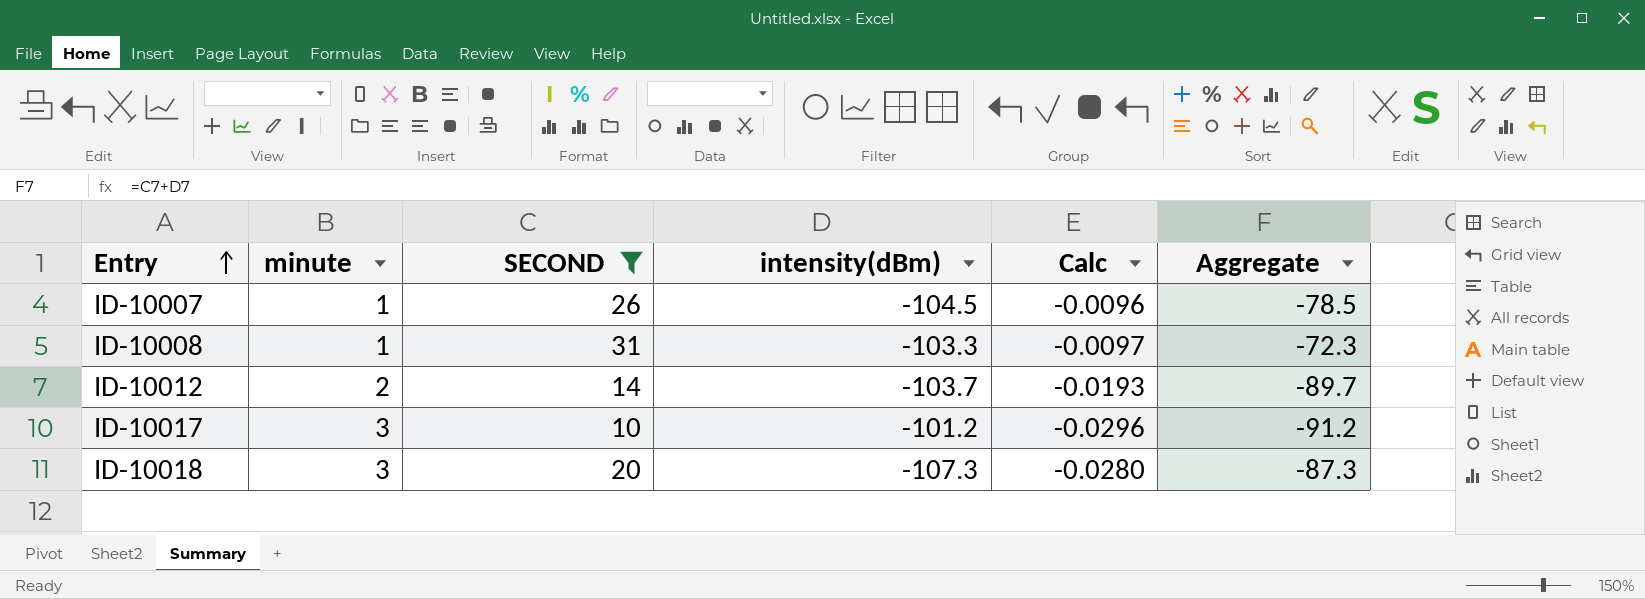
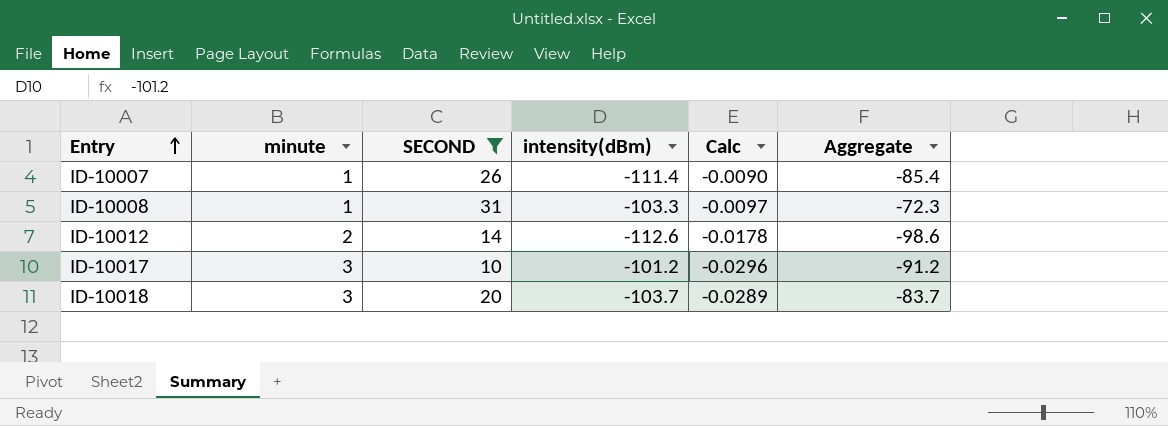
ID-10007 | intensity(dBm): -104.5 -> -111.4
ID-10007 | Calc: -0.0096 -> -0.0090
ID-10007 | Aggregate: -78.5 -> -85.4
ID-10012 | intensity(dBm): -103.7 -> -112.6
ID-10012 | Calc: -0.0193 -> -0.0178
ID-10012 | Aggregate: -89.7 -> -98.6
ID-10018 | intensity(dBm): -107.3 -> -103.7
ID-10018 | Calc: -0.0280 -> -0.0289
ID-10018 | Aggregate: -87.3 -> -83.7

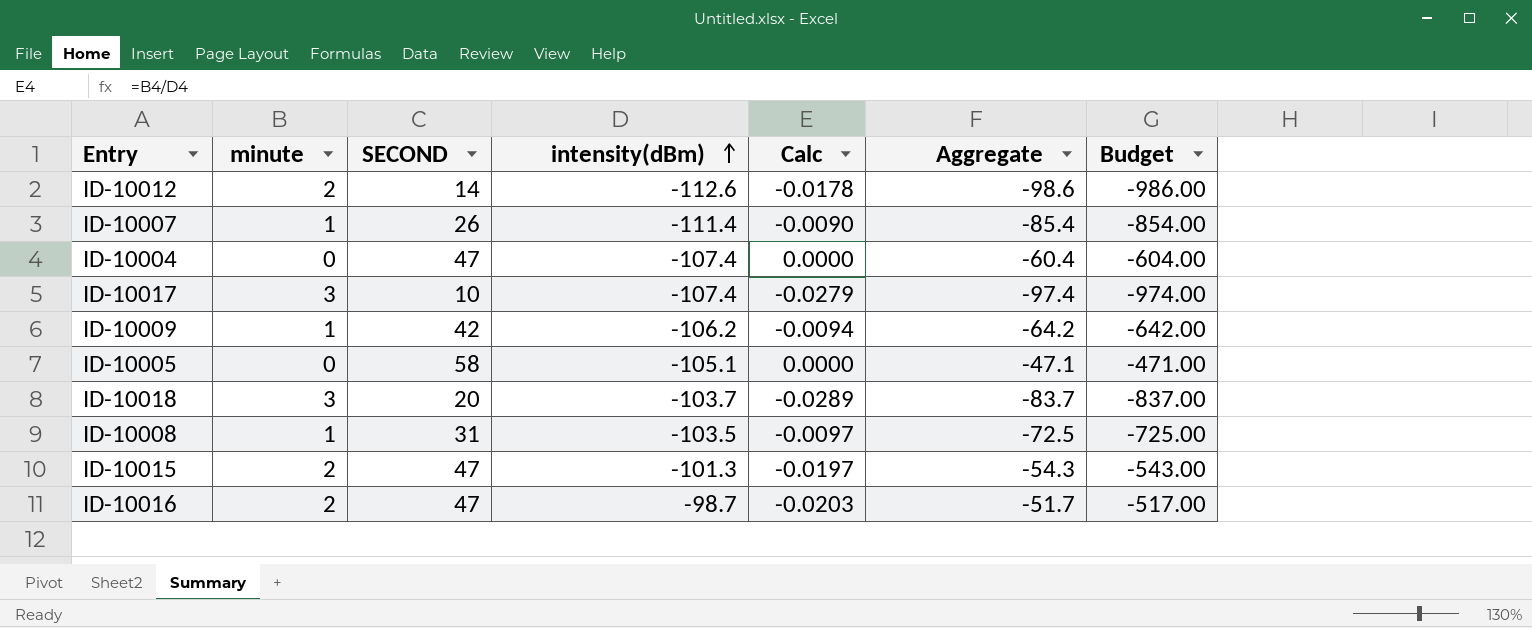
filter: SECOND <= 31 -> none
row order: Entry ascending -> intensity(dBm) ascending
column Budget | formula: none -> [Aggregate] * 10
ID-10017 | intensity(dBm): -101.2 -> -107.4
ID-10017 | Calc: -0.0296 -> -0.0279
ID-10017 | Aggregate: -91.2 -> -97.4
ID-10008 | intensity(dBm): -103.3 -> -103.5
ID-10008 | Aggregate: -72.3 -> -72.5

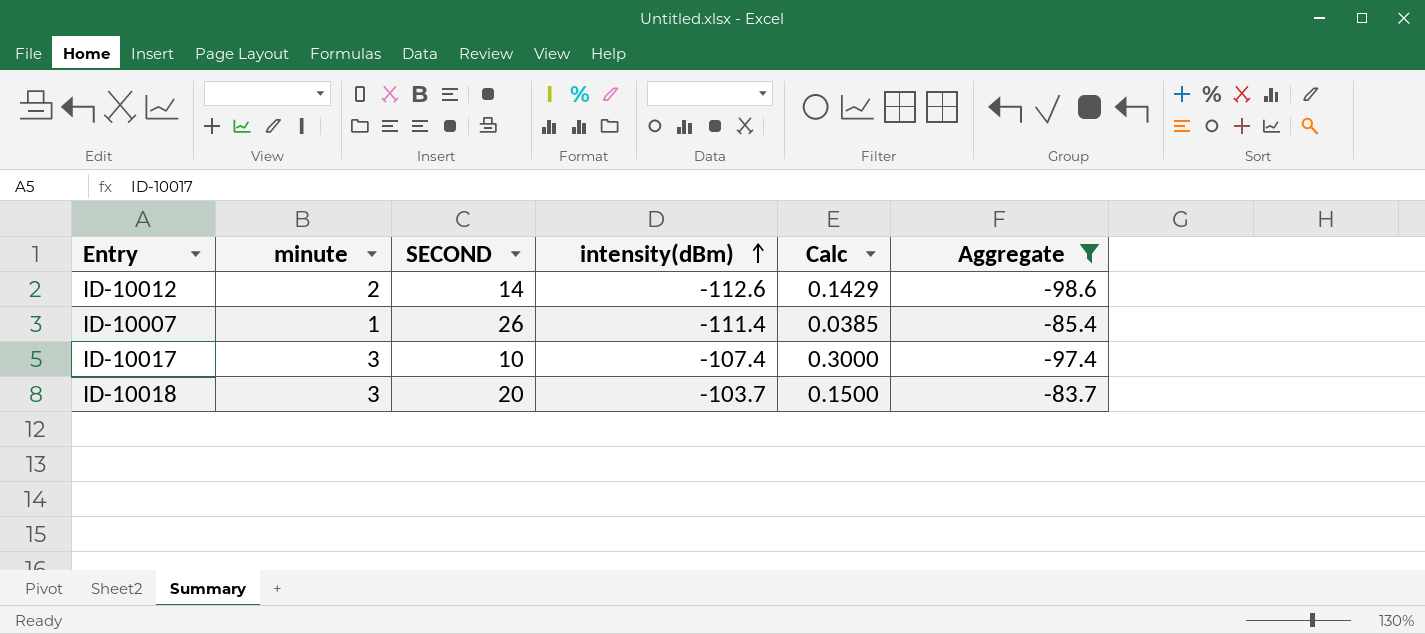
filter: none -> Aggregate <= -83.7
column Budget | formula: [Aggregate] * 10 -> none
column Calc | formula: [minute] / [intensity(dBm)] -> [minute] / [SECOND]

